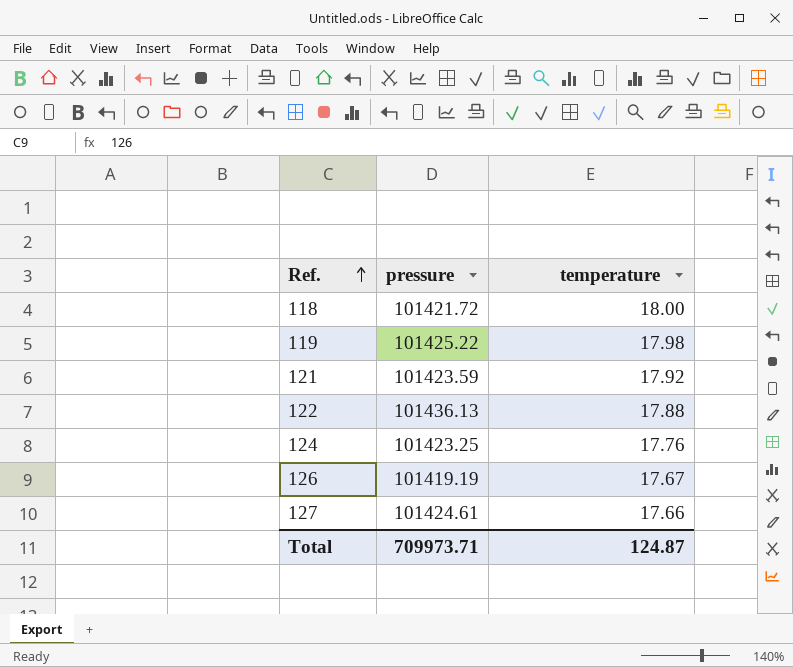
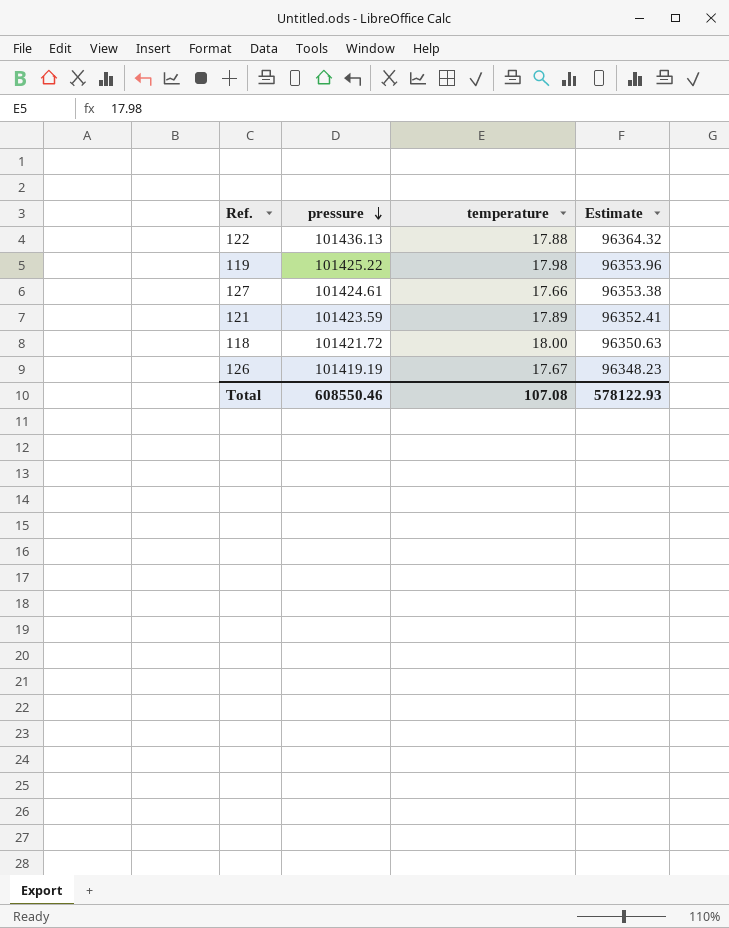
row order: Ref. ascending -> pressure descending
column Estimate | formula: none -> [pressure] * 0.95
row 124: 101423.25 | 17.76 -> none
121 | temperature: 17.92 -> 17.89
Total | pressure: 709973.71 -> 608550.46
Total | temperature: 124.87 -> 107.08

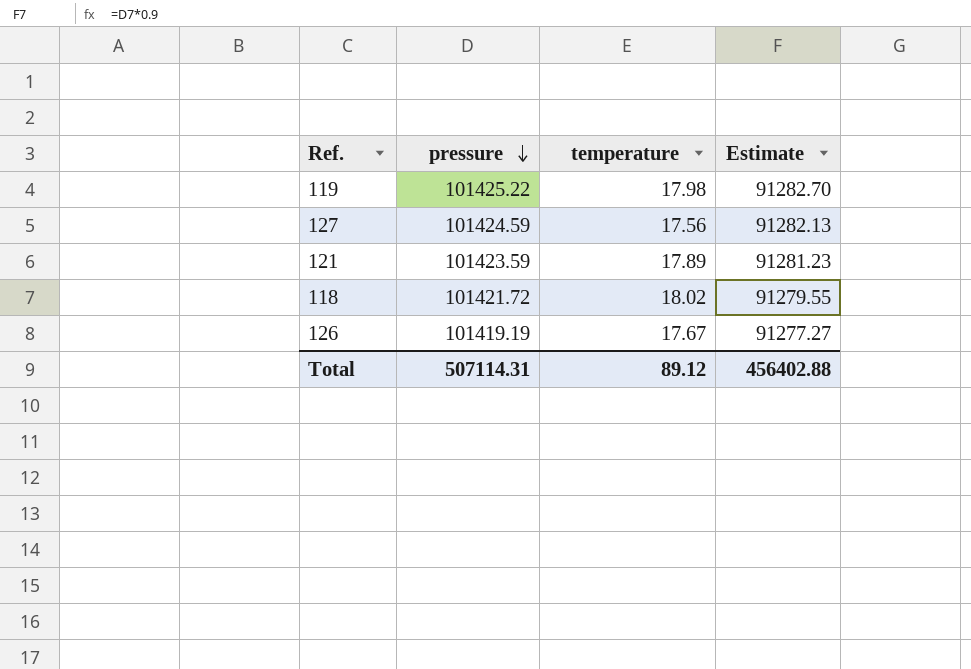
column Estimate | formula: [pressure] * 0.95 -> [pressure] * 0.9
row 122: 101436.13 | 17.88 | 96364.32 -> none
127 | pressure: 101424.61 -> 101424.59
127 | temperature: 17.66 -> 17.56
118 | temperature: 18.00 -> 18.02
Total | pressure: 608550.46 -> 507114.31
Total | temperature: 107.08 -> 89.12
Total | Estimate: 578122.93 -> 456402.88

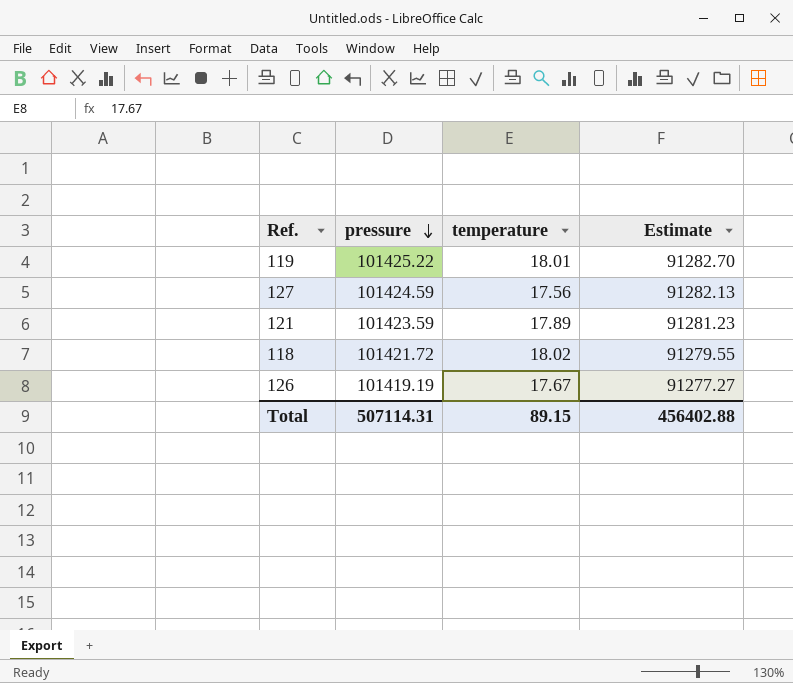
119 | temperature: 17.98 -> 18.01
Total | temperature: 89.12 -> 89.15

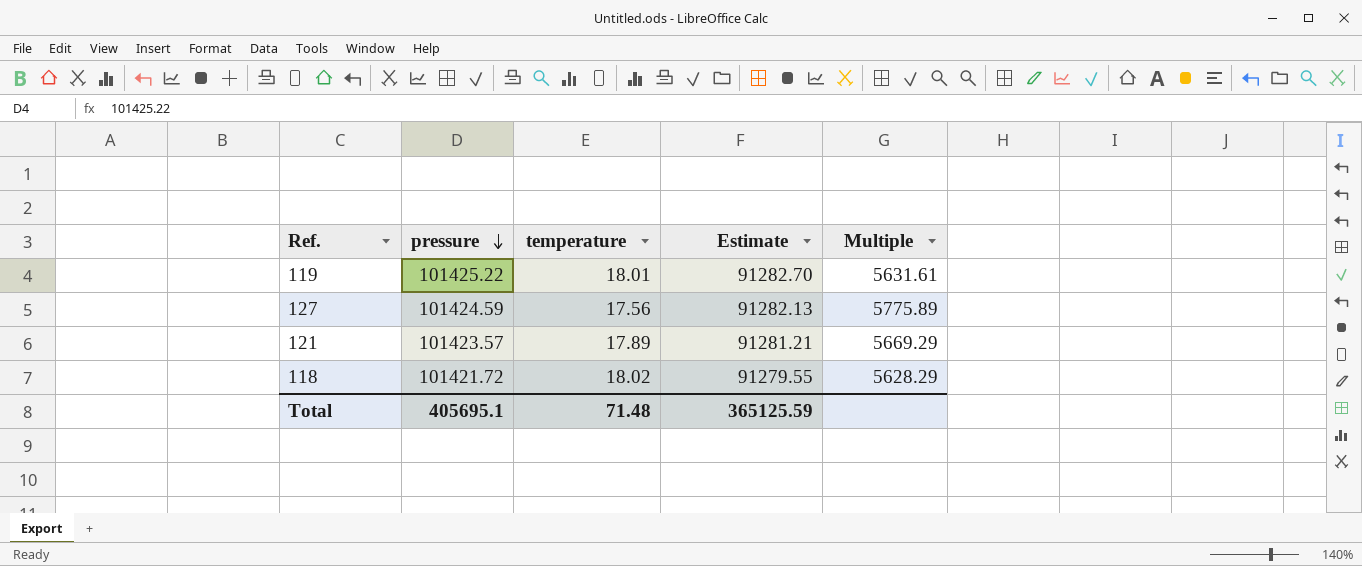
column Multiple | formula: none -> [pressure] / [temperature]
row 126: 101419.19 | 17.67 | 91277.27 -> none
121 | pressure: 101423.59 -> 101423.57
121 | Estimate: 91281.23 -> 91281.21
Total | pressure: 507114.31 -> 405695.1
Total | temperature: 89.15 -> 71.48
Total | Estimate: 456402.88 -> 365125.59

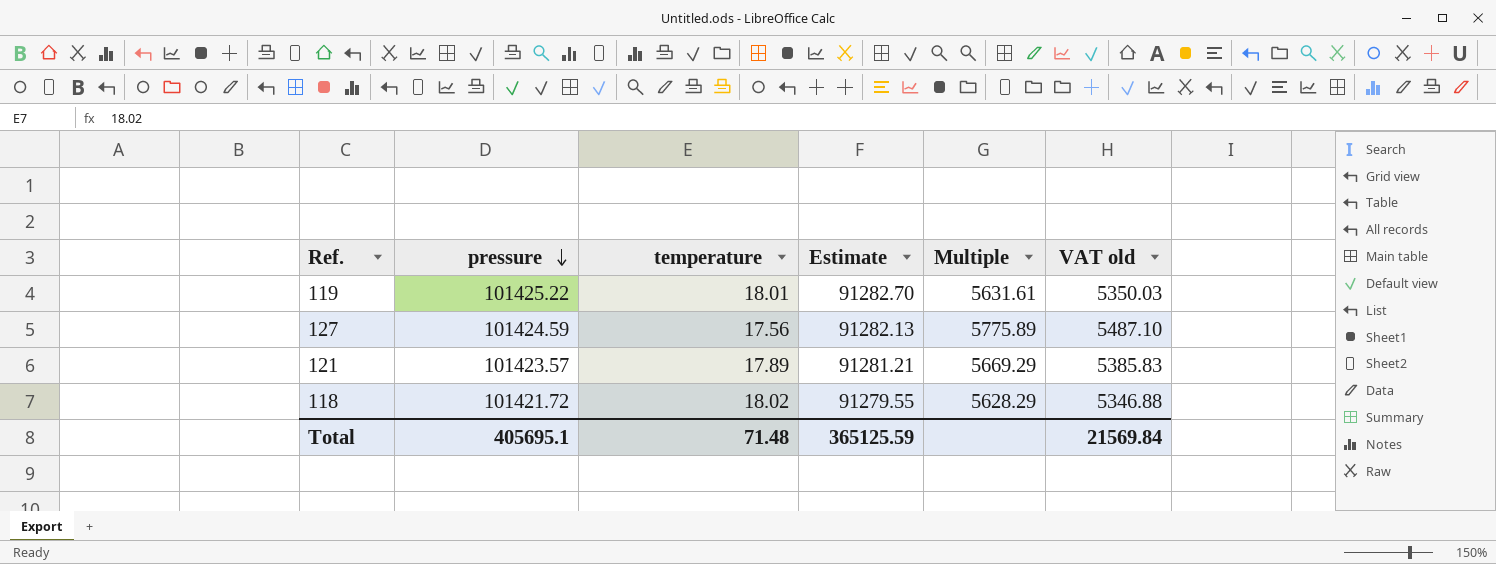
column VAT old | formula: none -> [Multiple] * 0.95

